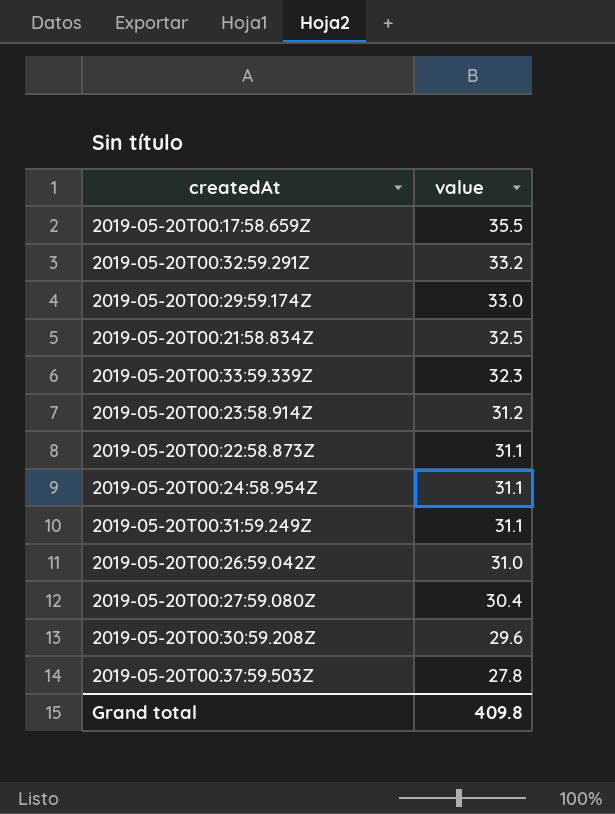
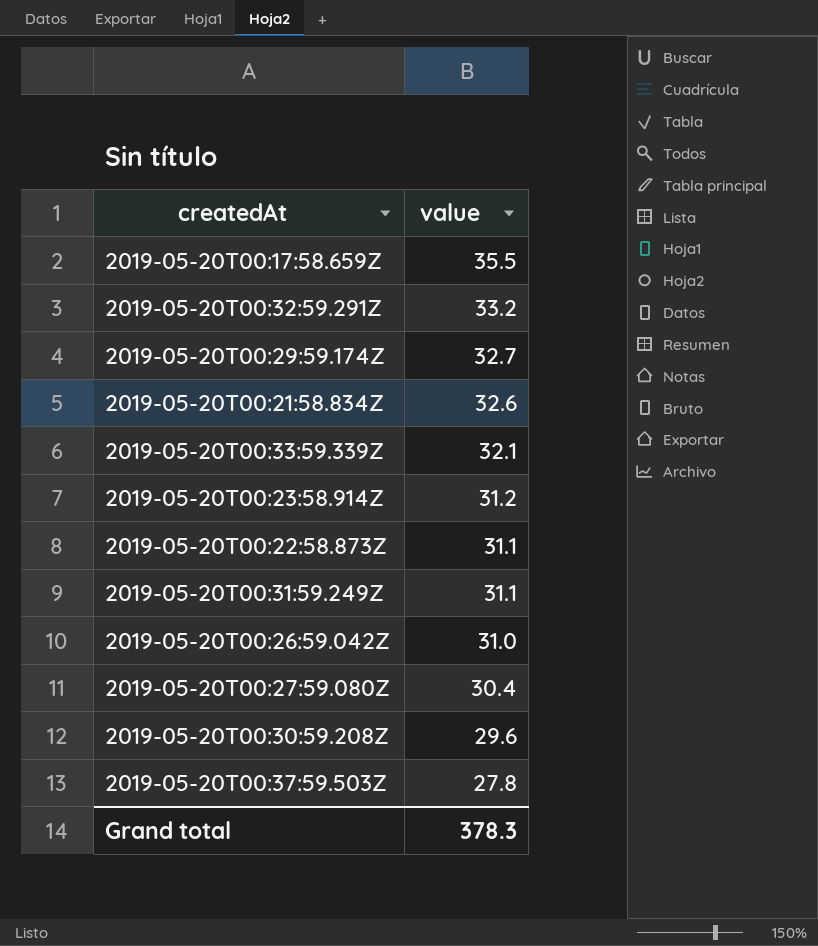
row 2019-05-20T00:24:58.954Z: 31.1 -> none
2019-05-20T00:29:59.174Z | value: 33.0 -> 32.7
2019-05-20T00:21:58.834Z | value: 32.5 -> 32.6
2019-05-20T00:33:59.339Z | value: 32.3 -> 32.1
Grand total | value: 409.8 -> 378.3

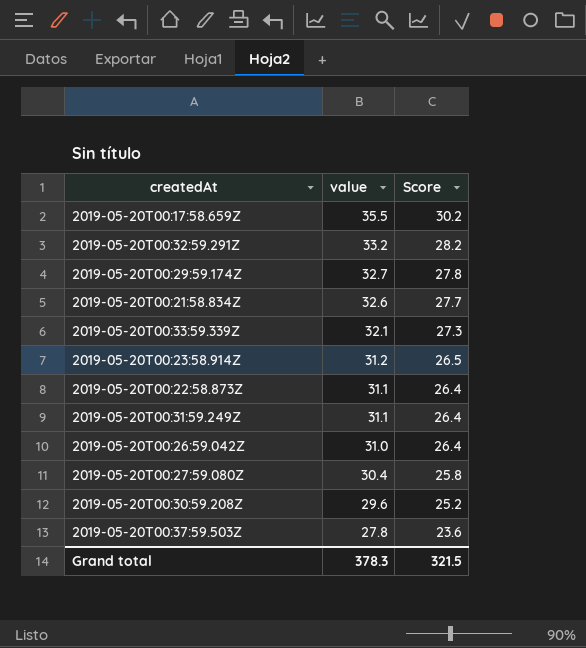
column Score | formula: none -> [value] * 0.85

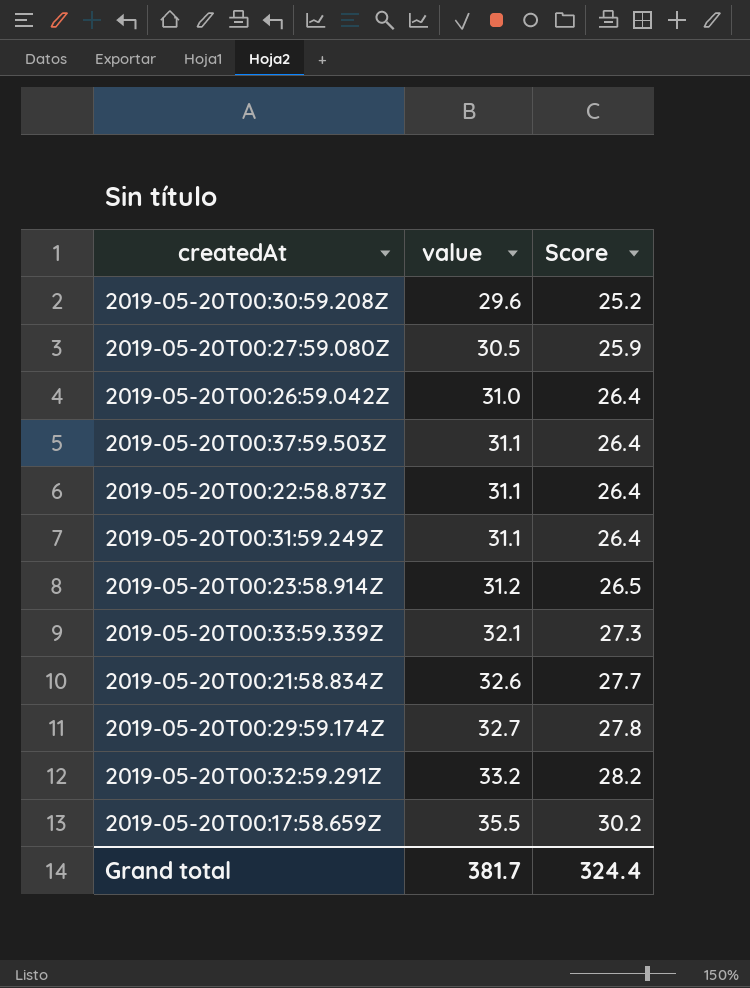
row order: value descending -> value ascending
2019-05-20T00:27:59.080Z | value: 30.4 -> 30.5
2019-05-20T00:27:59.080Z | Score: 25.8 -> 25.9
2019-05-20T00:37:59.503Z | value: 27.8 -> 31.1
2019-05-20T00:37:59.503Z | Score: 23.6 -> 26.4
Grand total | value: 378.3 -> 381.7
Grand total | Score: 321.5 -> 324.4

